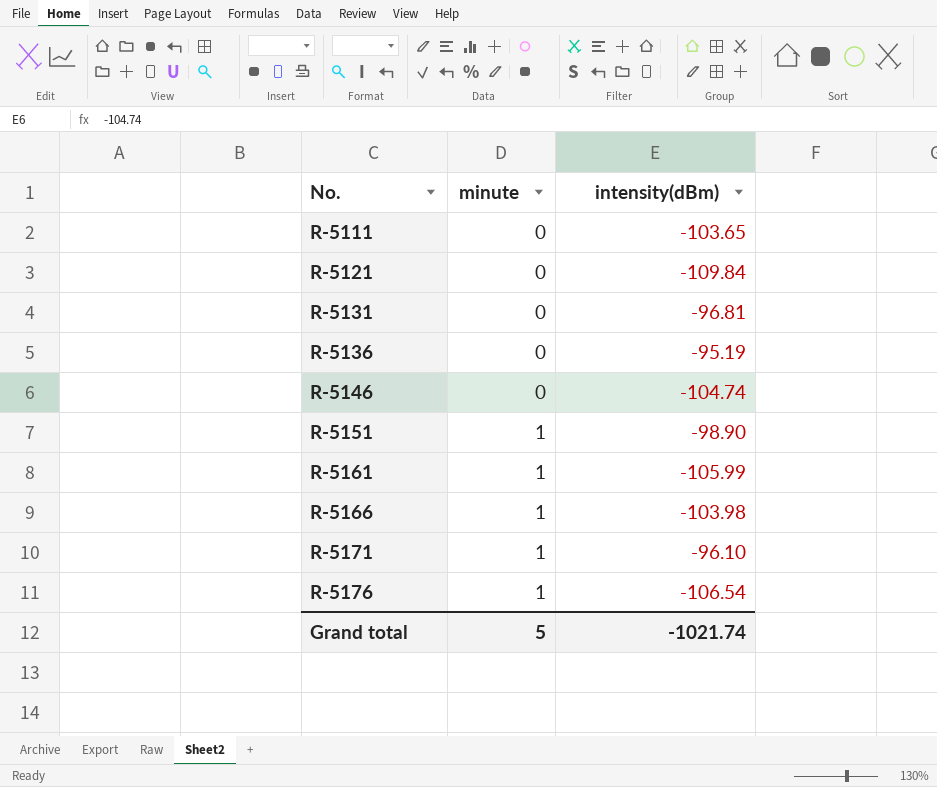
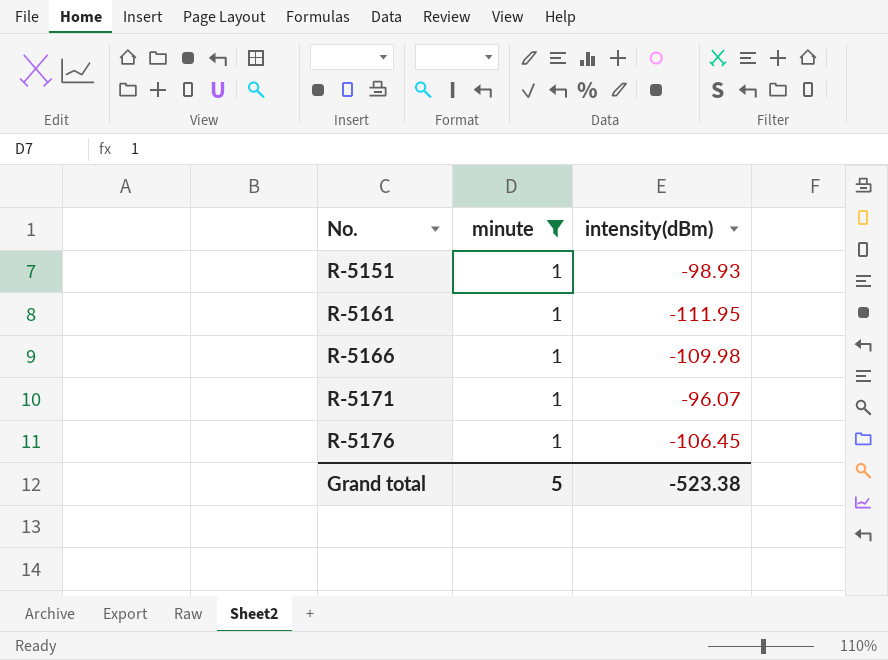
filter: none -> minute = 1
R-5151 | intensity(dBm): -98.90 -> -98.93
R-5161 | intensity(dBm): -105.99 -> -111.95
R-5166 | intensity(dBm): -103.98 -> -109.98
R-5171 | intensity(dBm): -96.10 -> -96.07
R-5176 | intensity(dBm): -106.54 -> -106.45
Grand total | intensity(dBm): -1021.74 -> -523.38

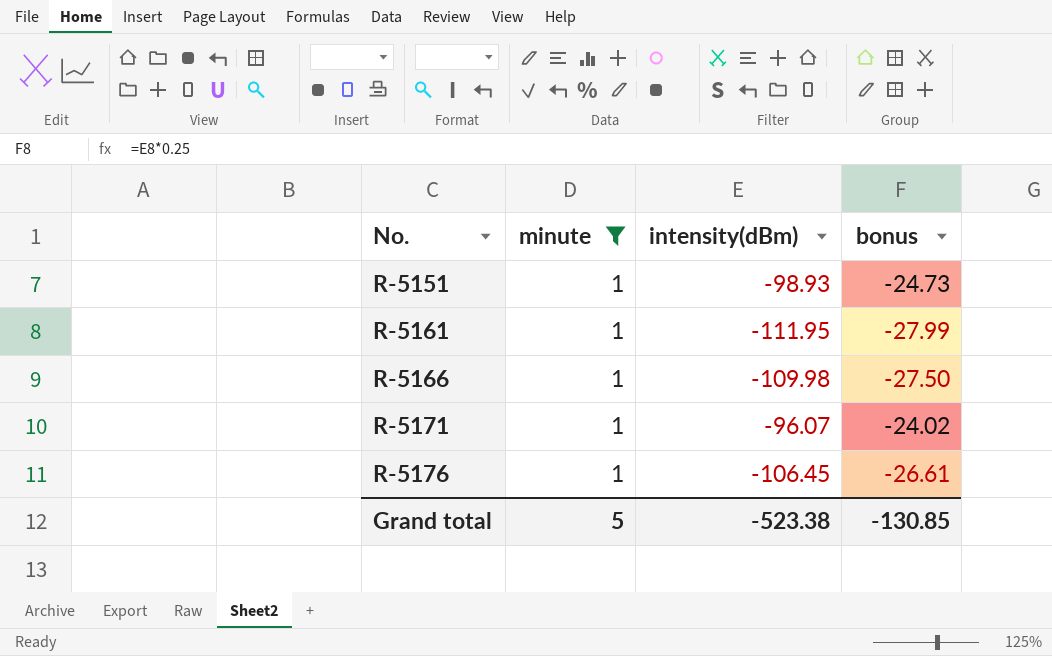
column bonus | formula: none -> [intensity(dBm)] * 0.25

